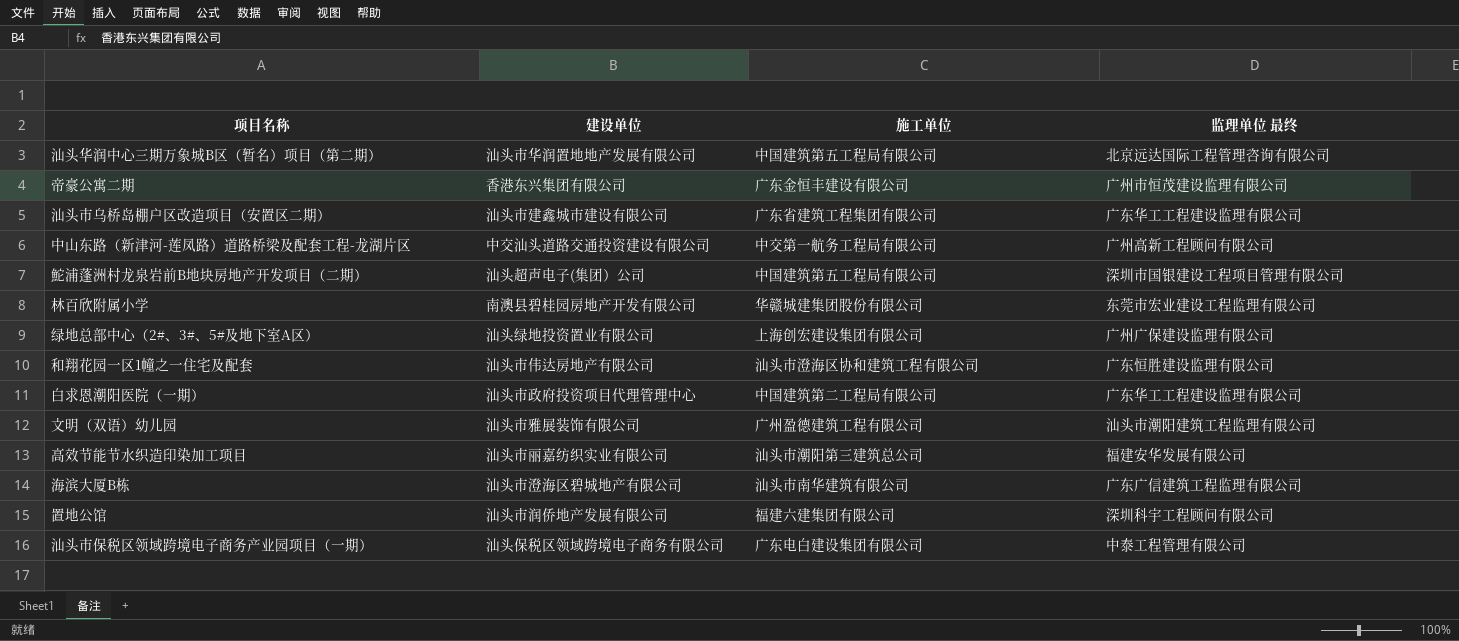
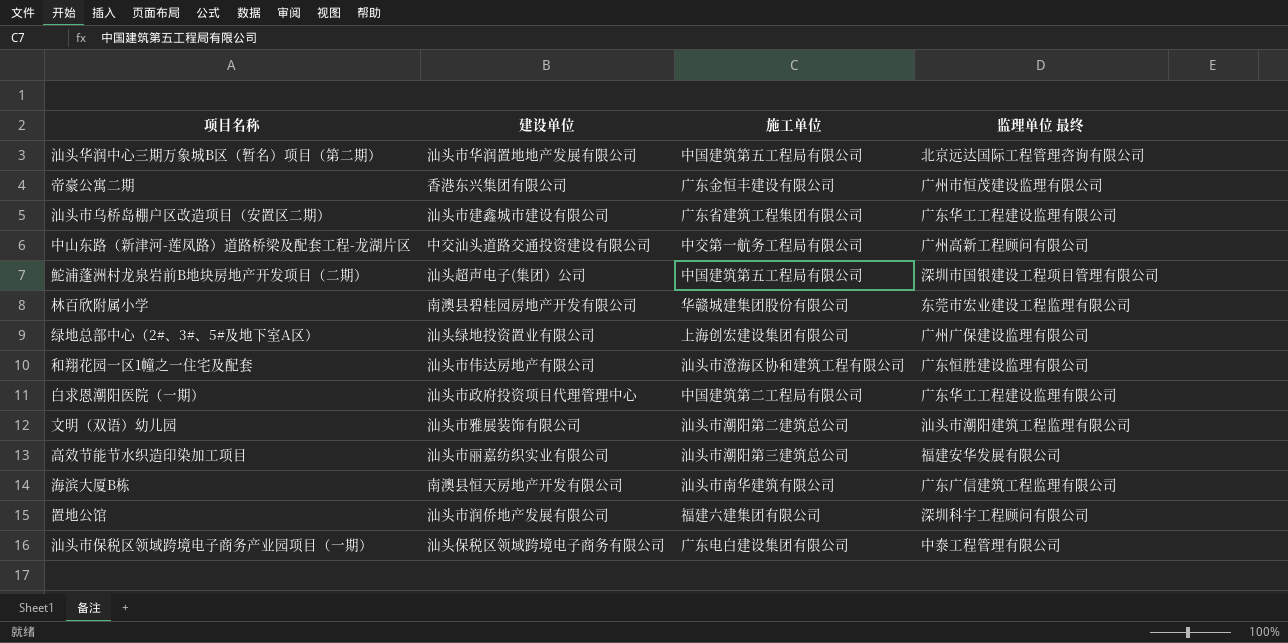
文明（双语）幼儿园 | 施工单位: 广州盈德建筑工程有限公司 -> 汕头市潮阳第二建筑总公司
海滨大厦B栋 | 建设单位: 汕头市澄海区碧城地产有限公司 -> 南澳县恒天房地产开发有限公司

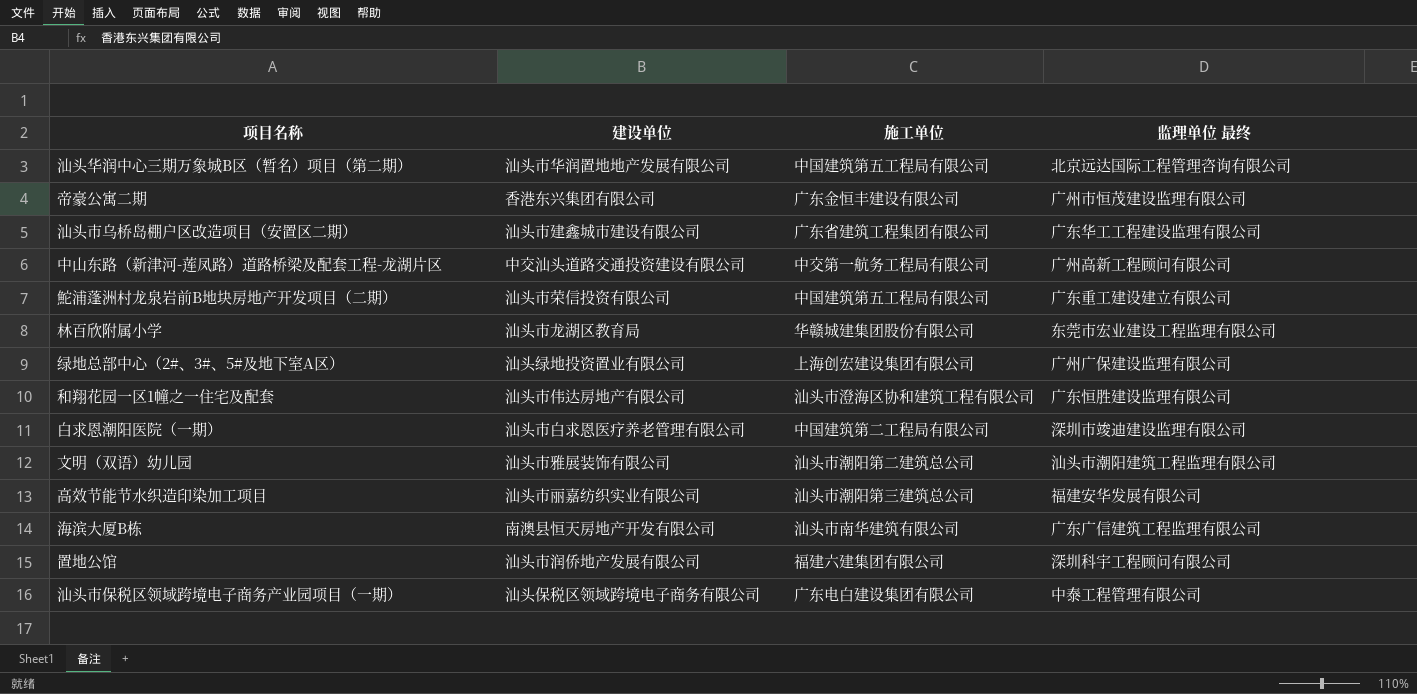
鮀浦蓬洲村龙泉岩前B地块房地产开发项目（二期） | 建设单位: 汕头超声电子(集团）公司 -> 汕头市荣信投资有限公司
鮀浦蓬洲村龙泉岩前B地块房地产开发项目（二期） | 监理单位 最终: 深圳市国银建设工程项目管理有限公司 -> 广东重工建设建立有限公司
林百欣附属小学 | 建设单位: 南澳县碧桂园房地产开发有限公司 -> 汕头市龙湖区教育局
白求恩潮阳医院（一期） | 建设单位: 汕头市政府投资项目代理管理中心 -> 汕头市白求恩医疗养老管理有限公司
白求恩潮阳医院（一期） | 监理单位 最终: 广东华工工程建设监理有限公司 -> 深圳市竣迪建设监理有限公司

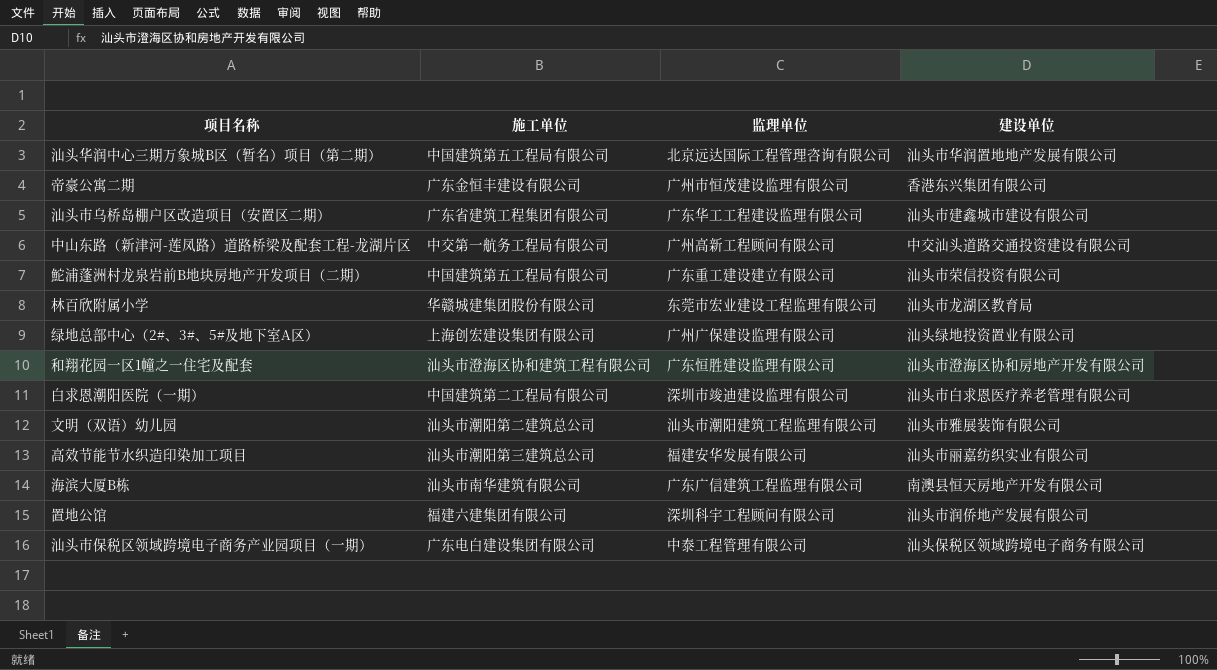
column name: 监理单位 最终 -> 监理单位
column 建设单位 | position: 2 -> 4
和翔花园一区1幢之一住宅及配套 | 建设单位: 汕头市伟达房地产有限公司 -> 汕头市澄海区协和房地产开发有限公司

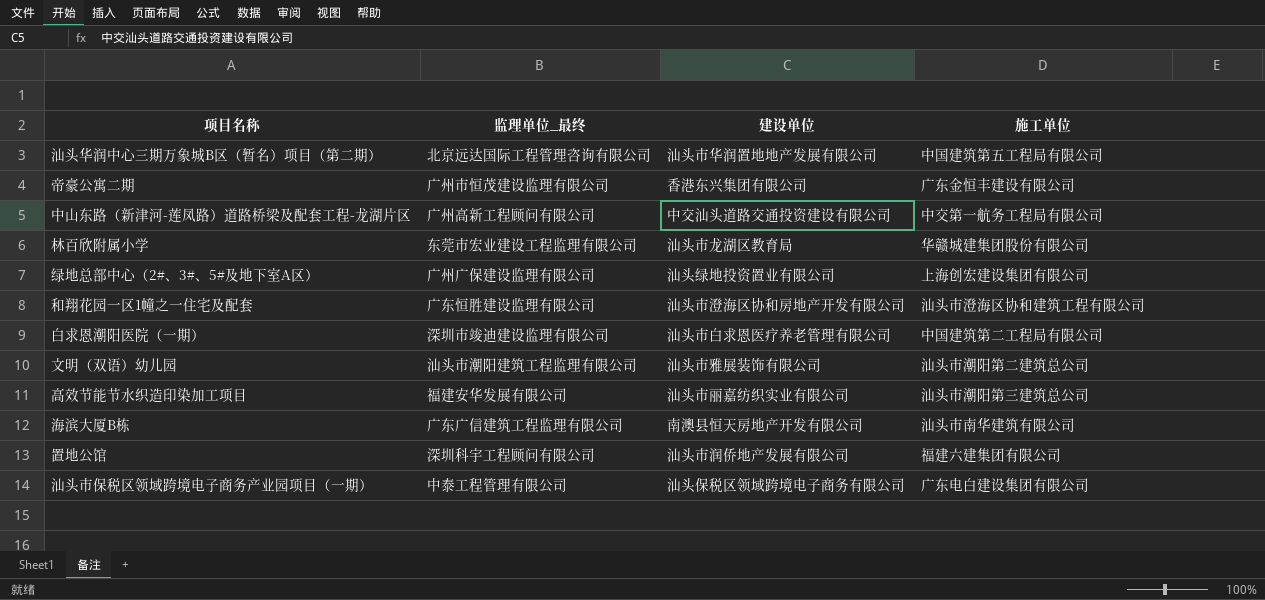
column name: 监理单位 -> 监理单位_最终
column 施工单位 | position: 2 -> 4
row 汕头市乌桥岛棚户区改造项目（安置区二期）: 广东省建筑工程集团有限公司 | 广东华工工程建设监理有限公司 | 汕头市建鑫城市建设有限公司 -> none
row 鮀浦蓬洲村龙泉岩前B地块房地产开发项目（二期）: 中国建筑第五工程局有限公司 | 广东重工建设建立有限公司 | 汕头市荣信投资有限公司 -> none

